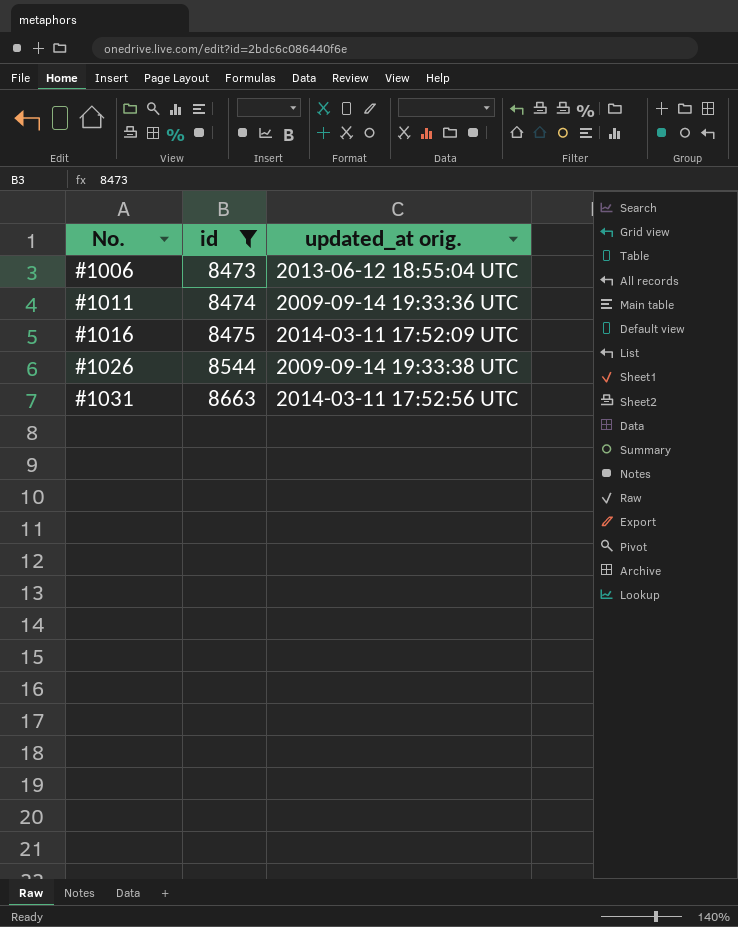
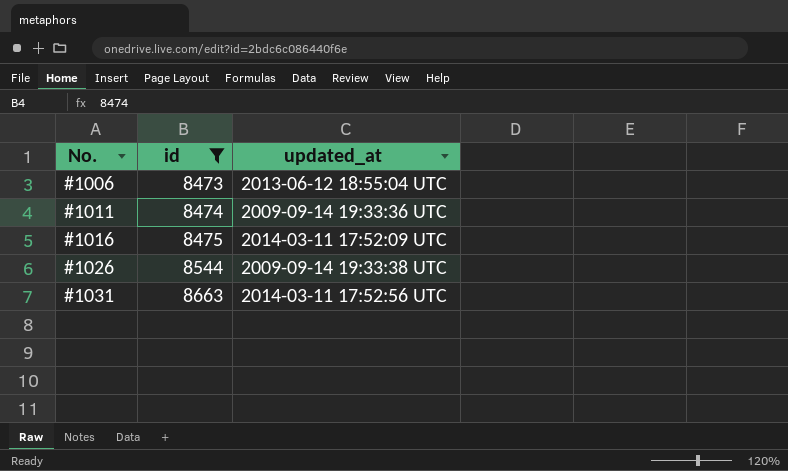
column name: updated_at orig. -> updated_at

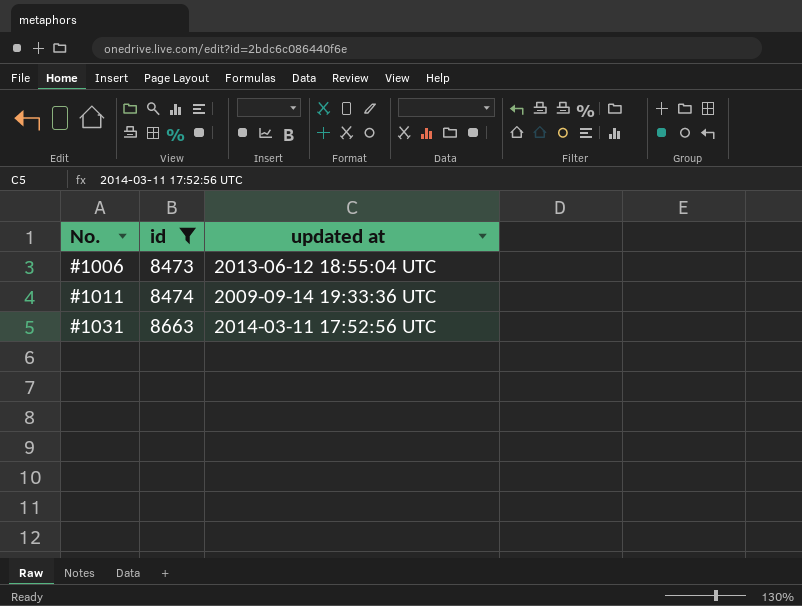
column name: updated_at -> updated at
row #1016: 8475 | 2014-03-11 17:52:09 UTC -> none
row #1026: 8544 | 2009-09-14 19:33:38 UTC -> none

